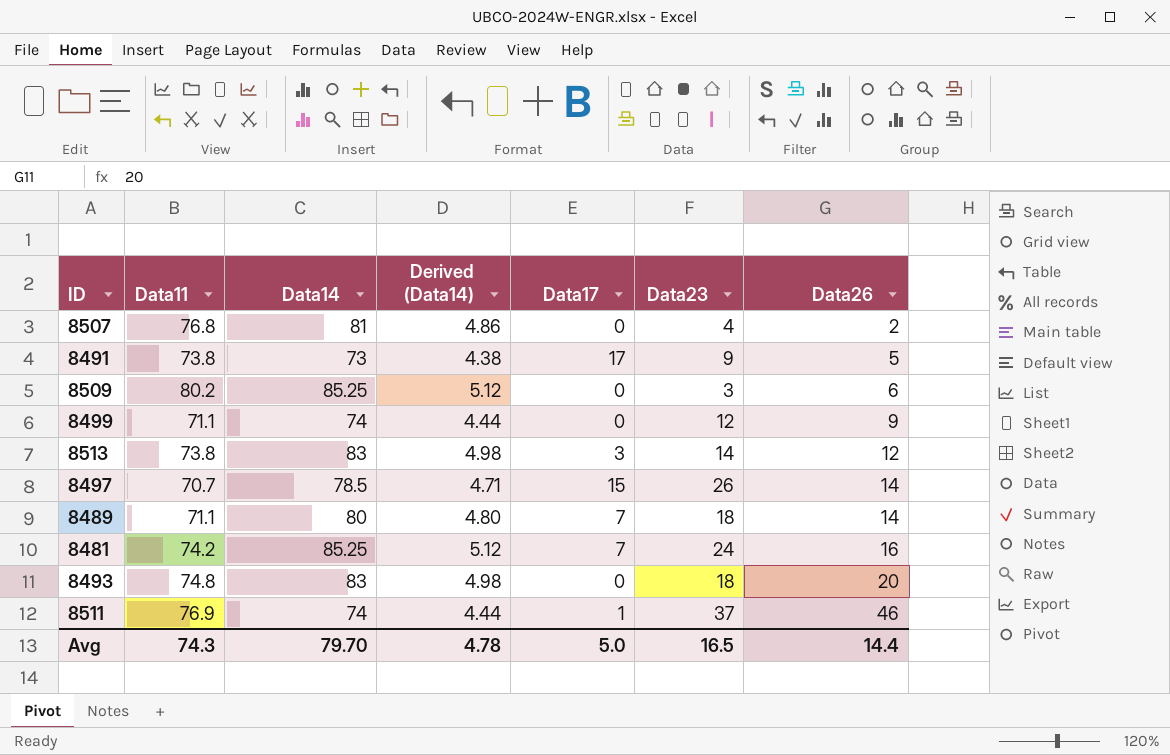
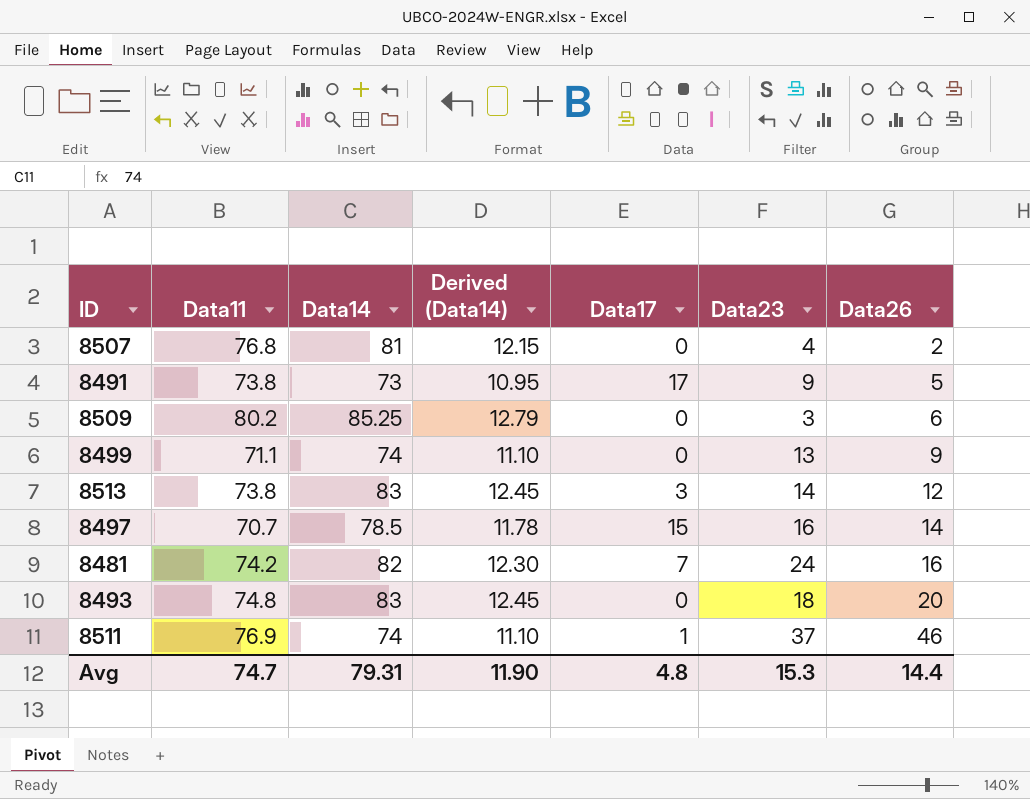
column Derived (Data14) | formula: [Data14] * 0.06 -> [Data14] * 0.15
row 8489: 71.1 | 80 | 4.80 | 7 | 18 | 14 -> none
8499 | Data23: 12 -> 13
8497 | Data23: 26 -> 16
8481 | Data14: 85.25 -> 82
Avg | Data11: 74.3 -> 74.7
Avg | Data14: 79.70 -> 79.31
Avg | Derived (Data14): 4.78 -> 11.90
Avg | Data17: 5.0 -> 4.8
Avg | Data23: 16.5 -> 15.3

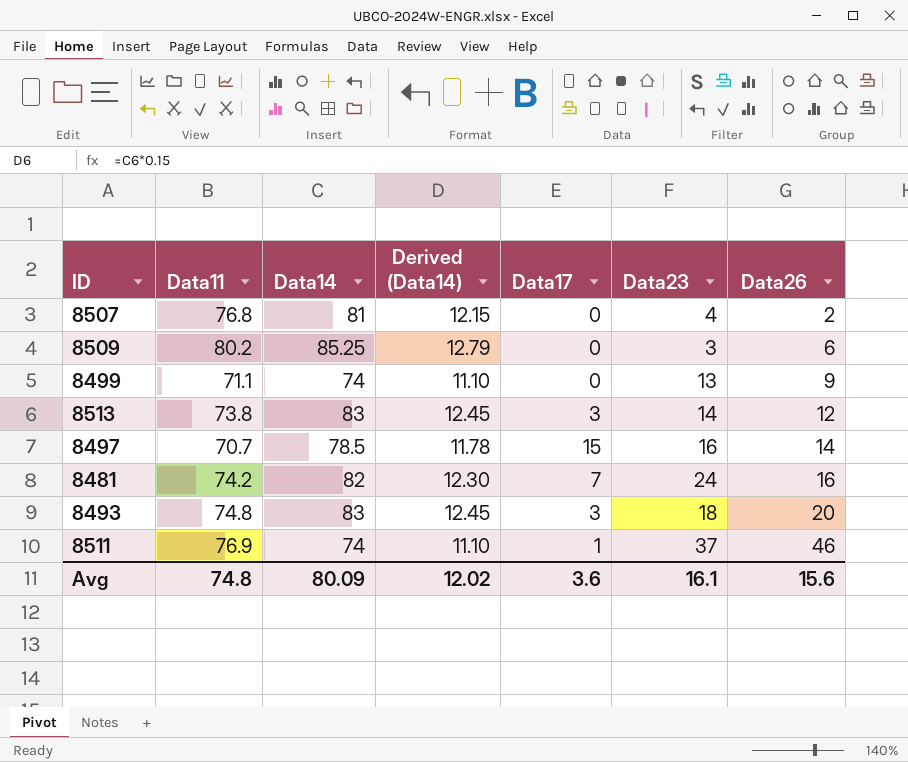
row 8491: 73.8 | 73 | 10.95 | 17 | 9 | 5 -> none
8493 | Data17: 0 -> 3
Avg | Data11: 74.7 -> 74.8
Avg | Data14: 79.31 -> 80.09
Avg | Derived (Data14): 11.90 -> 12.02
Avg | Data17: 4.8 -> 3.6
Avg | Data23: 15.3 -> 16.1
Avg | Data26: 14.4 -> 15.6

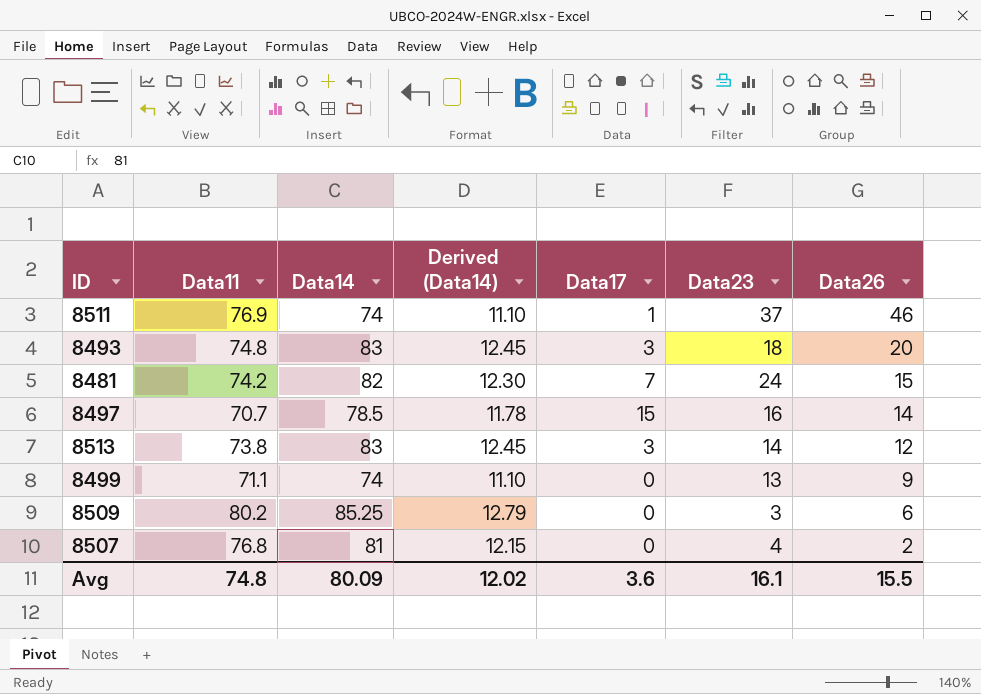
row order: Data26 ascending -> Data26 descending
8481 | Data26: 16 -> 15
Avg | Data26: 15.6 -> 15.5

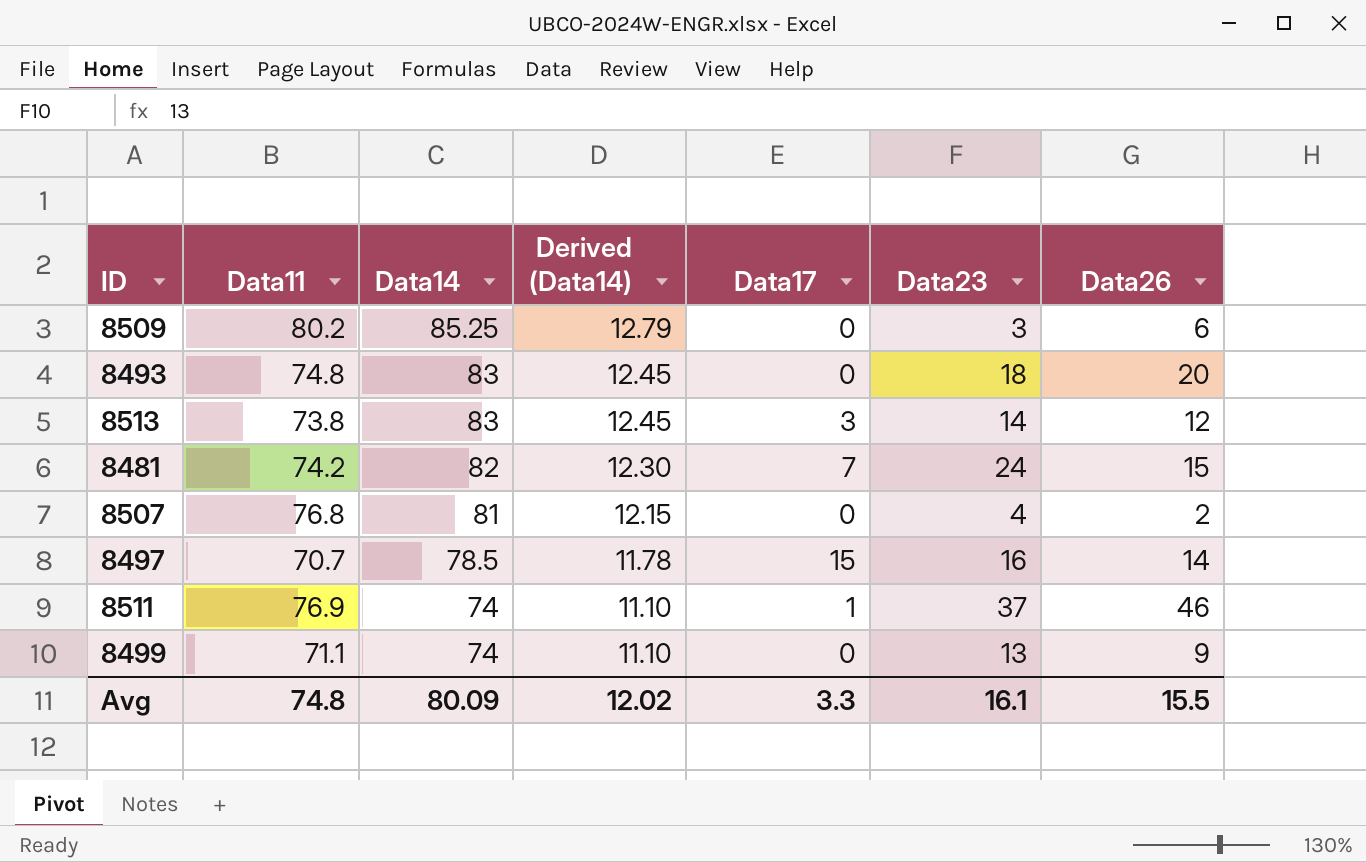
row order: Data26 descending -> Data14 descending
8493 | Data17: 3 -> 0
Avg | Data17: 3.6 -> 3.3

